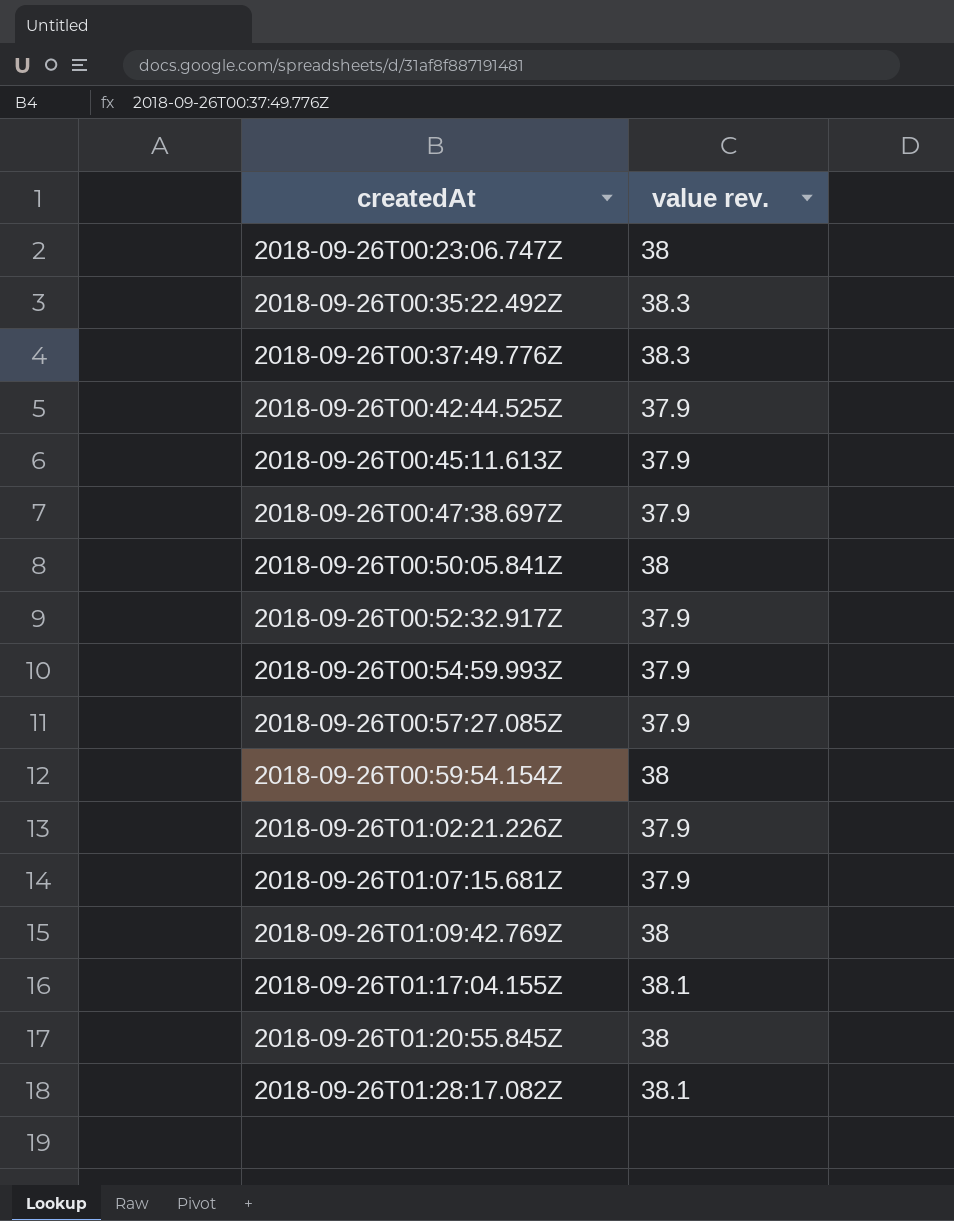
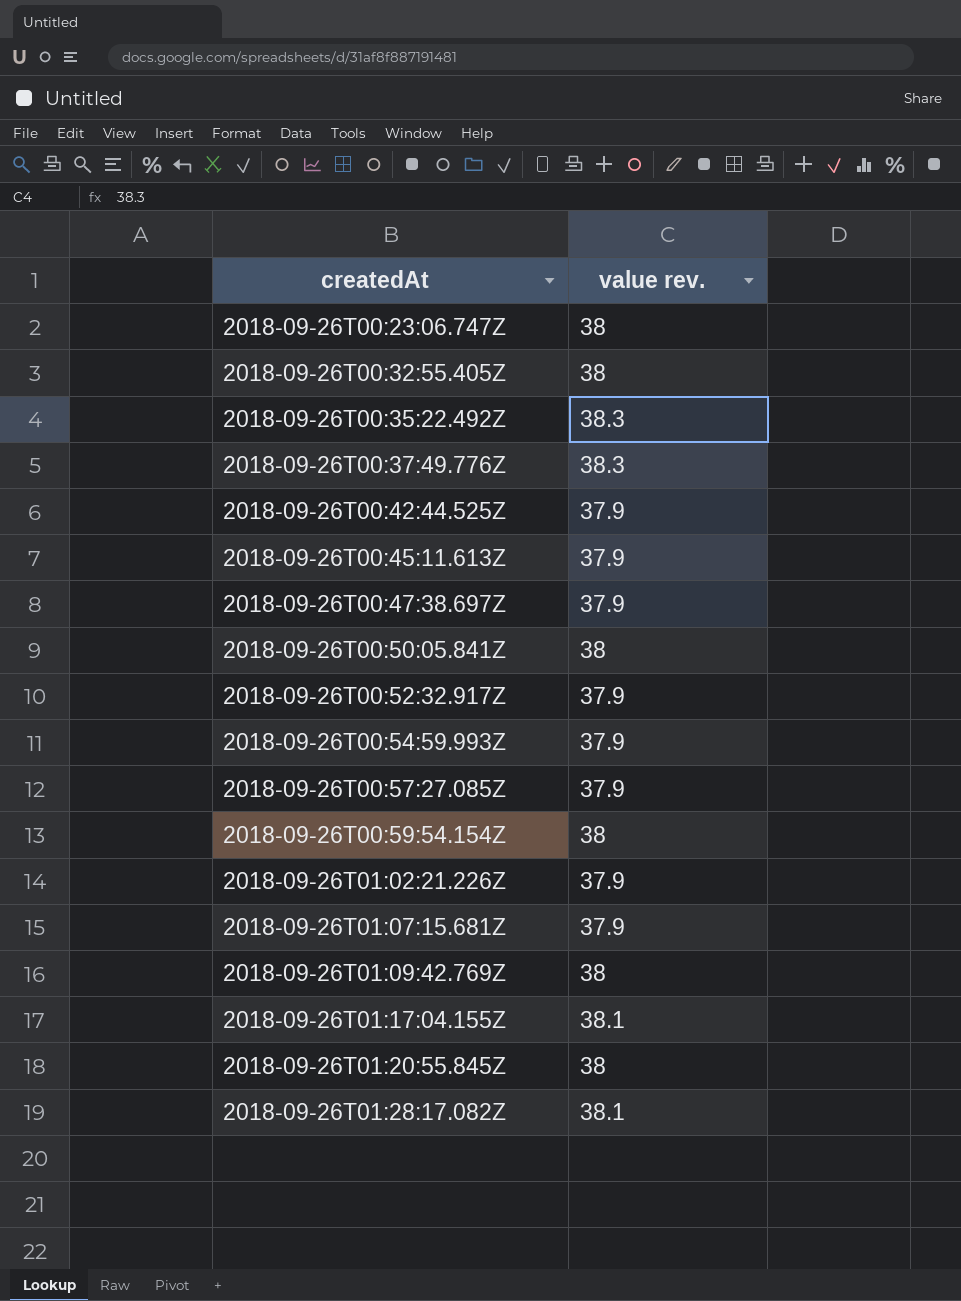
row 2018-09-26T00:32:55.405Z: none -> 38

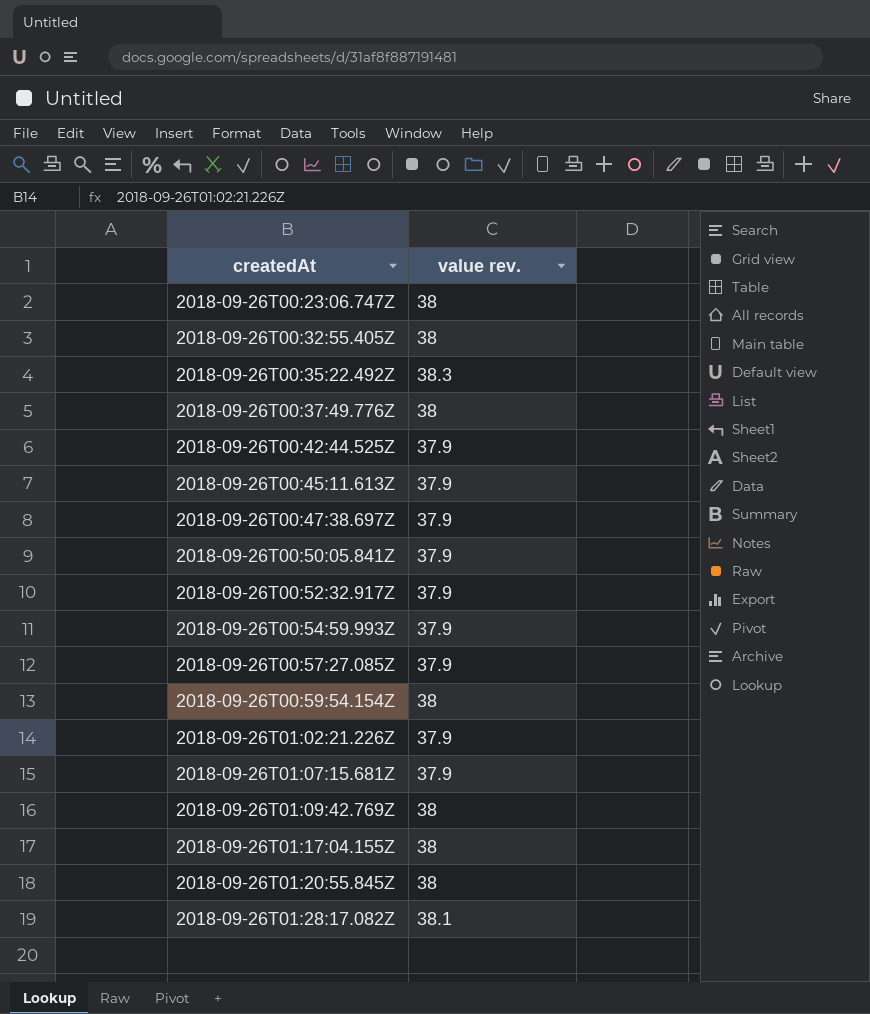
2018-09-26T00:37:49.776Z | value rev.: 38.3 -> 38
2018-09-26T00:50:05.841Z | value rev.: 38 -> 37.9
2018-09-26T01:17:04.155Z | value rev.: 38.1 -> 38

